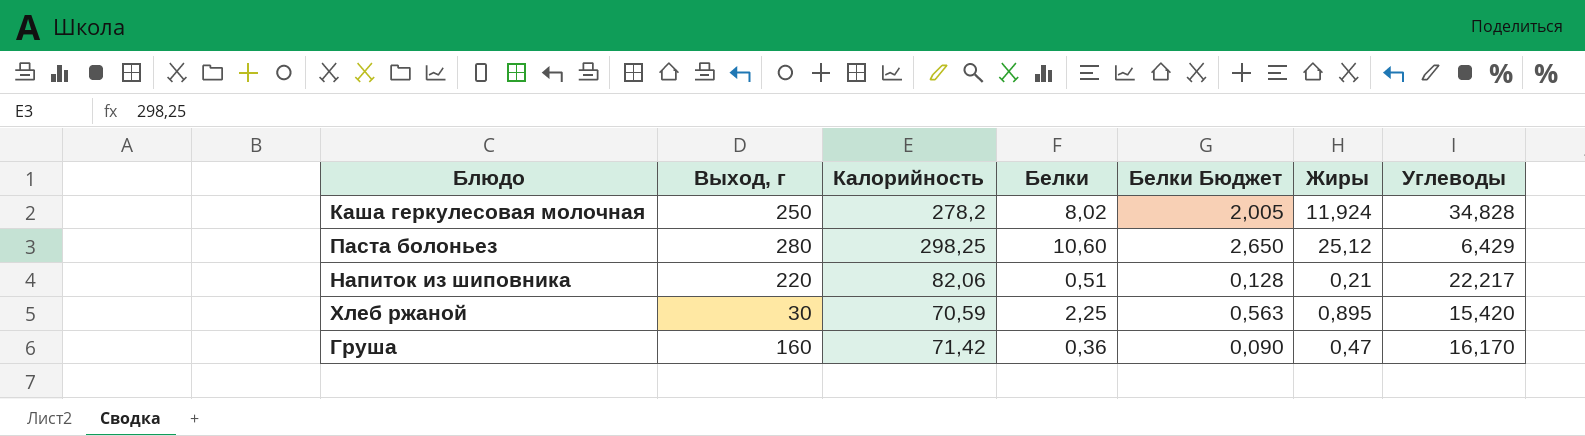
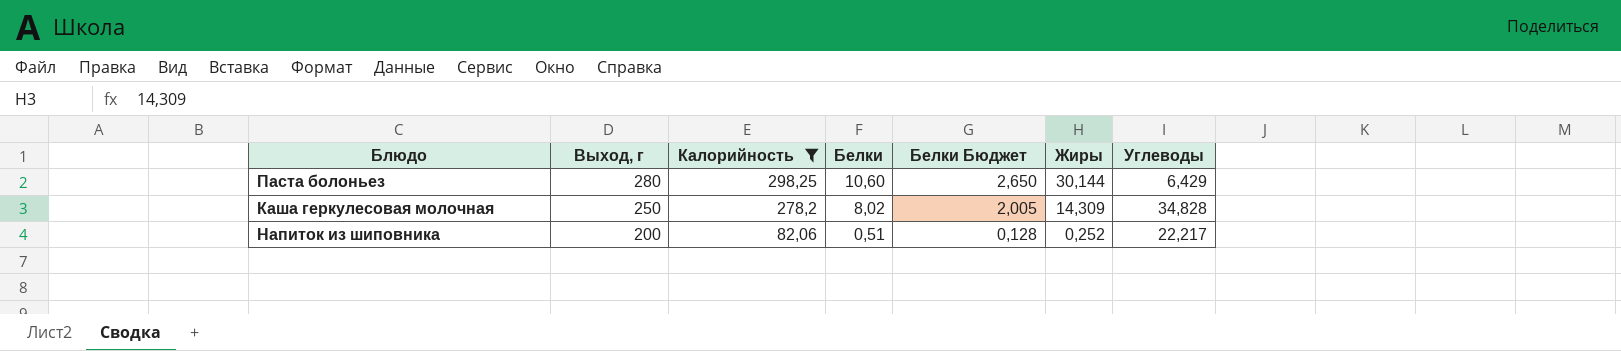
filter: none -> Калорийность >= 82,06
row order: none -> Выход, г descending
Паста болоньез | Жиры: 25,12 -> 30,144
Каша геркулесовая молочная | Жиры: 11,924 -> 14,309
Напиток из шиповника | Выход, г: 220 -> 200
Напиток из шиповника | Жиры: 0,21 -> 0,252

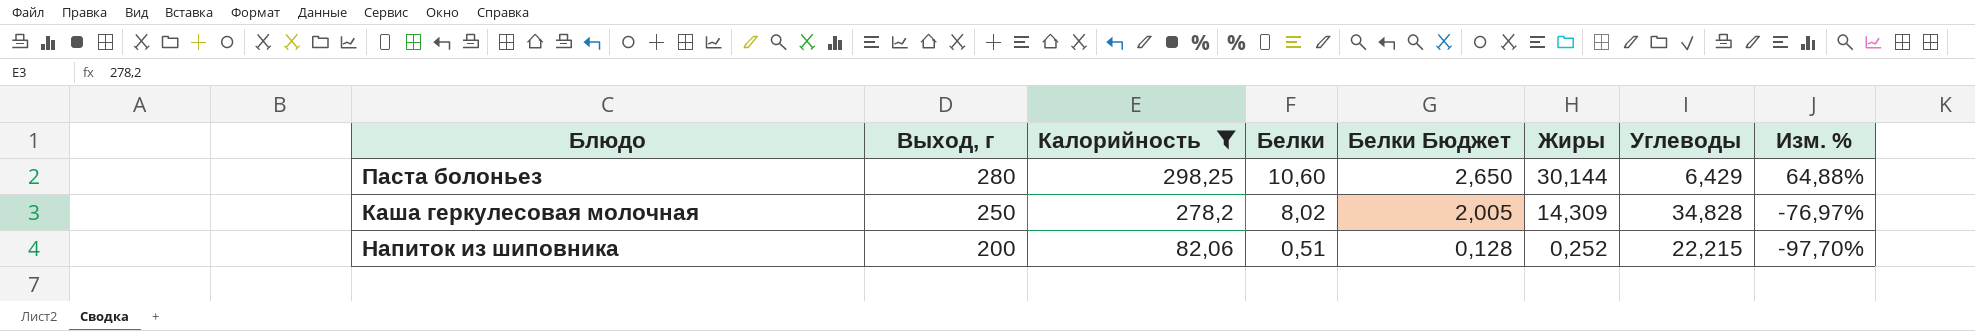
column Изм. % | formula: none -> ([Белки] - [Углеводы]) / [Углеводы]
Напиток из шиповника | Углеводы: 22,217 -> 22,215

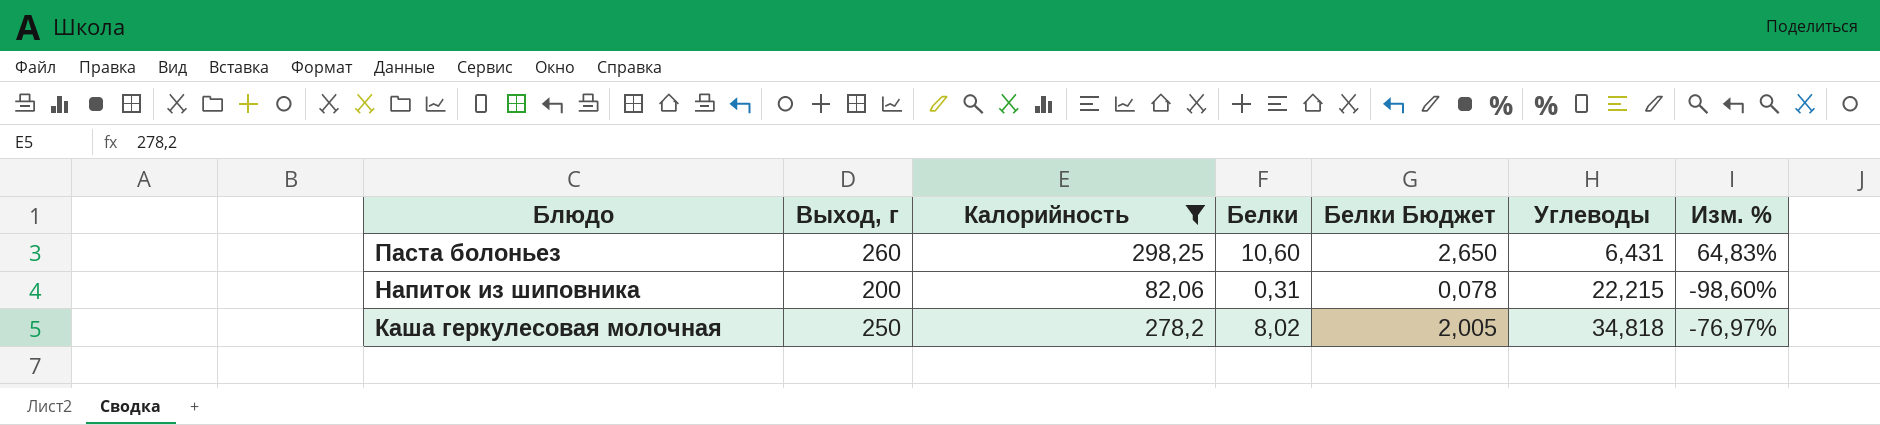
row order: Выход, г descending -> Блюдо descending
column Жиры | position: 6 -> none
Паста болоньез | Выход, г: 280 -> 260
Паста болоньез | Углеводы: 6,429 -> 6,431
Паста болоньез | Изм. %: 64,88% -> 64,83%
Напиток из шиповника | Белки: 0,51 -> 0,31
Напиток из шиповника | Белки Бюджет: 0,128 -> 0,078
Напиток из шиповника | Изм. %: -97,70% -> -98,60%
Каша геркулесовая молочная | Углеводы: 34,828 -> 34,818

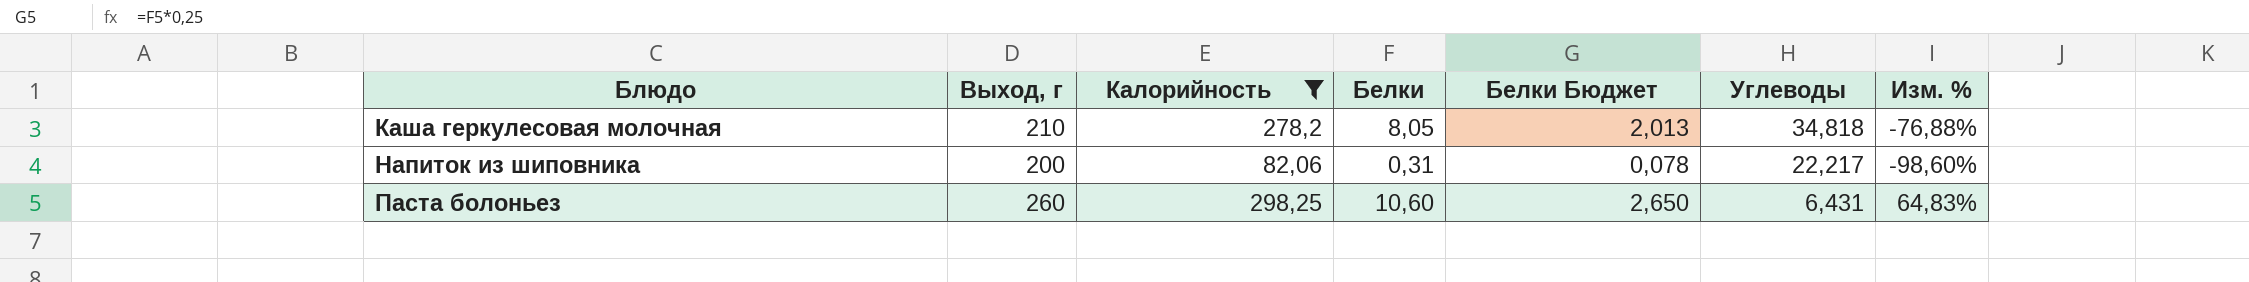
row order: Блюдо descending -> Блюдо ascending
Каша геркулесовая молочная | Выход, г: 250 -> 210
Каша геркулесовая молочная | Белки: 8,02 -> 8,05
Каша геркулесовая молочная | Белки Бюджет: 2,005 -> 2,013
Каша геркулесовая молочная | Изм. %: -76,97% -> -76,88%
Напиток из шиповника | Углеводы: 22,215 -> 22,217

